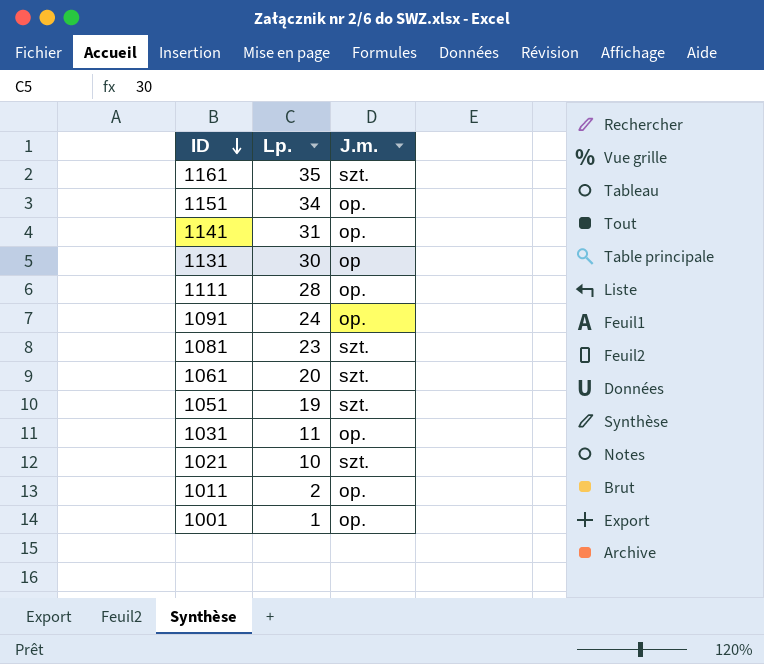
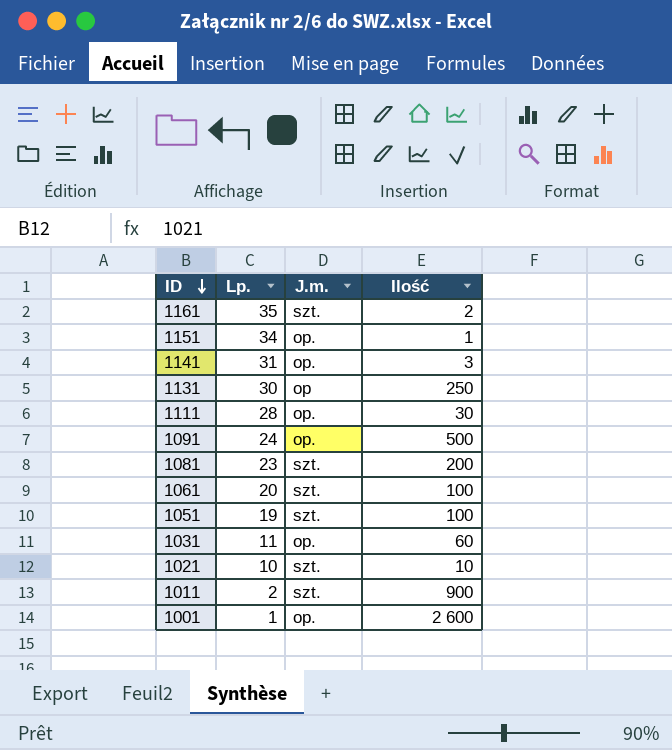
column Ilość | position: none -> 4
1011 | J.m.: op. -> szt.

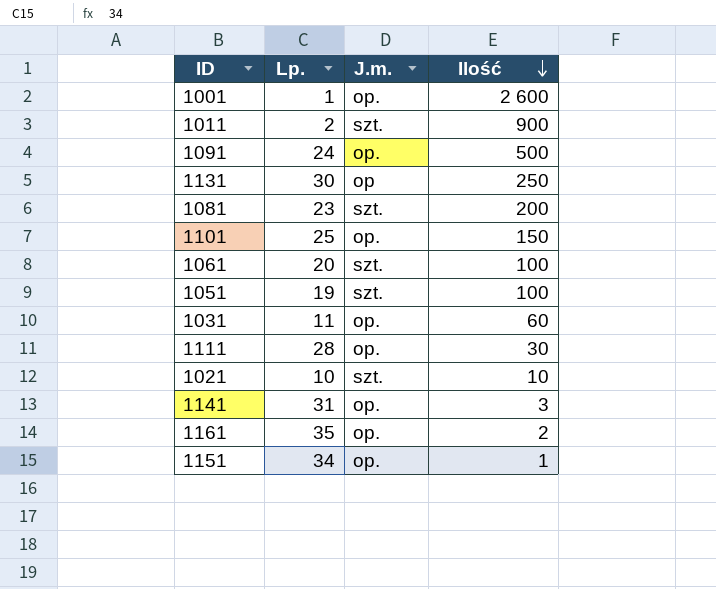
row order: ID descending -> Ilość descending
row 1101: none -> 25 | op. | 150
1161 | J.m.: szt. -> op.

